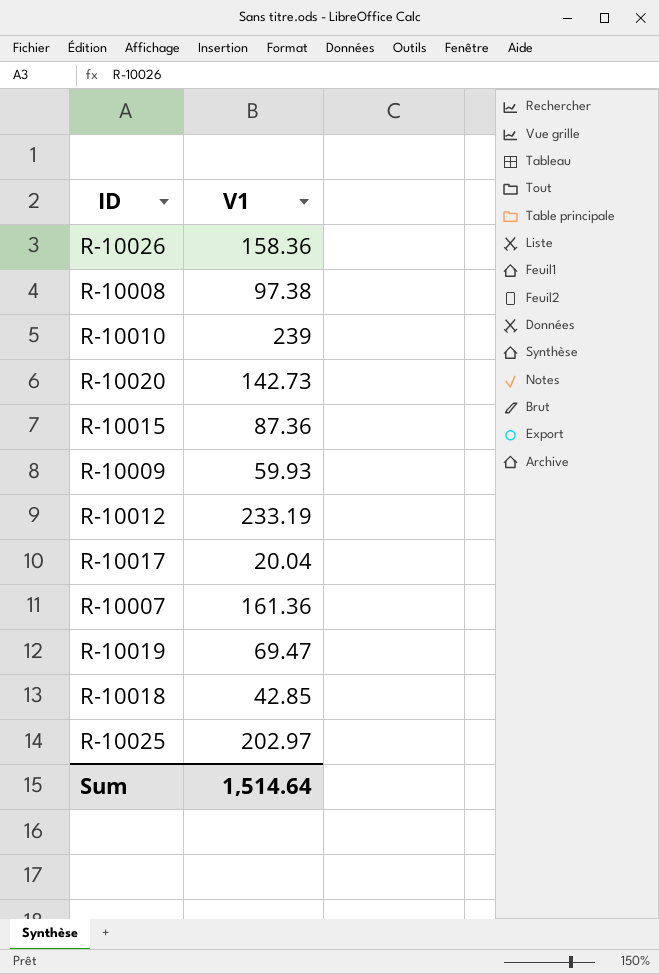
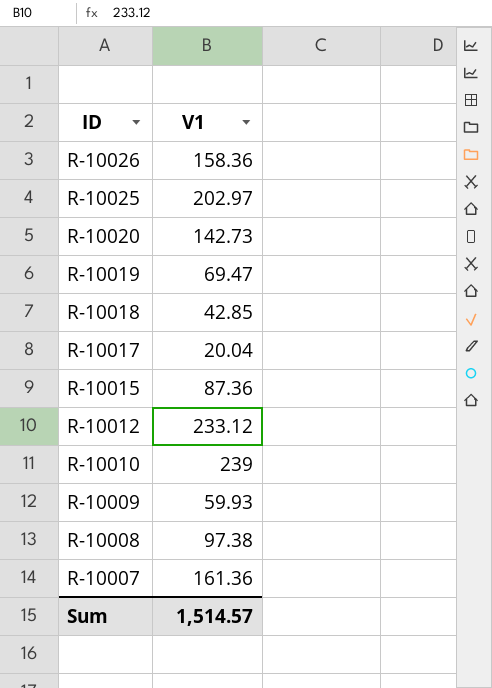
row order: none -> ID descending
R-10012 | V1: 233.19 -> 233.12
Sum | V1: 1,514.64 -> 1,514.57

